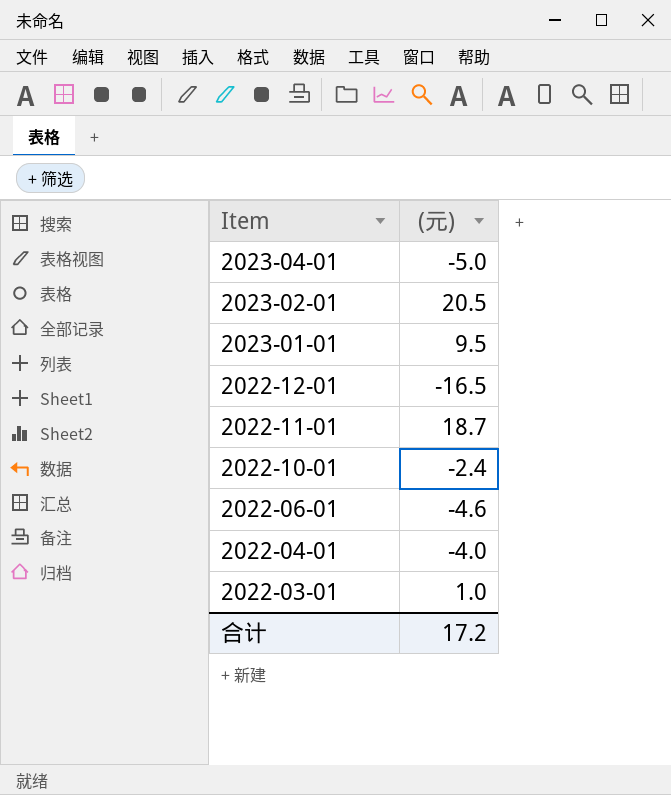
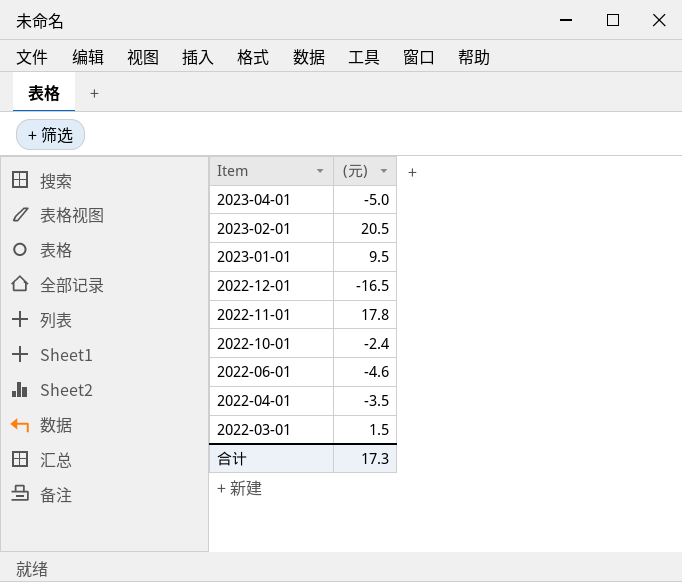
2022-11-01 | (元): 18.7 -> 17.8
2022-04-01 | (元): -4.0 -> -3.5
2022-03-01 | (元): 1.0 -> 1.5
合计 | (元): 17.2 -> 17.3

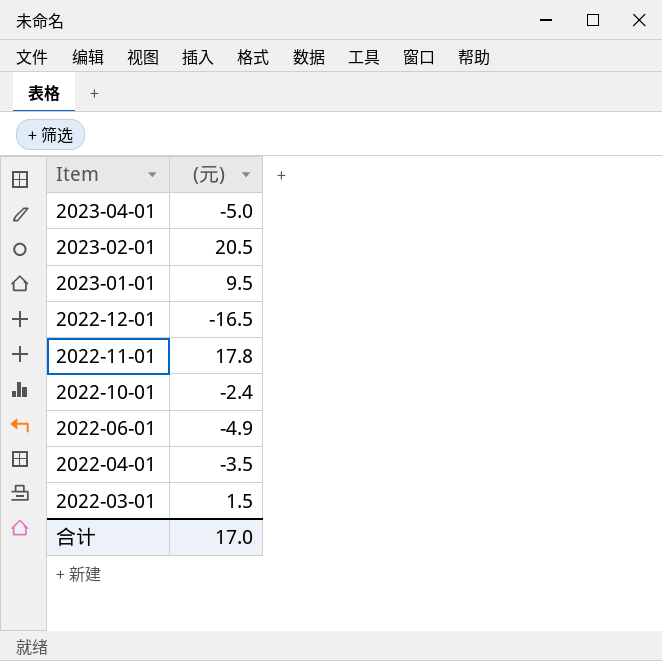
2022-06-01 | (元): -4.6 -> -4.9
合计 | (元): 17.3 -> 17.0

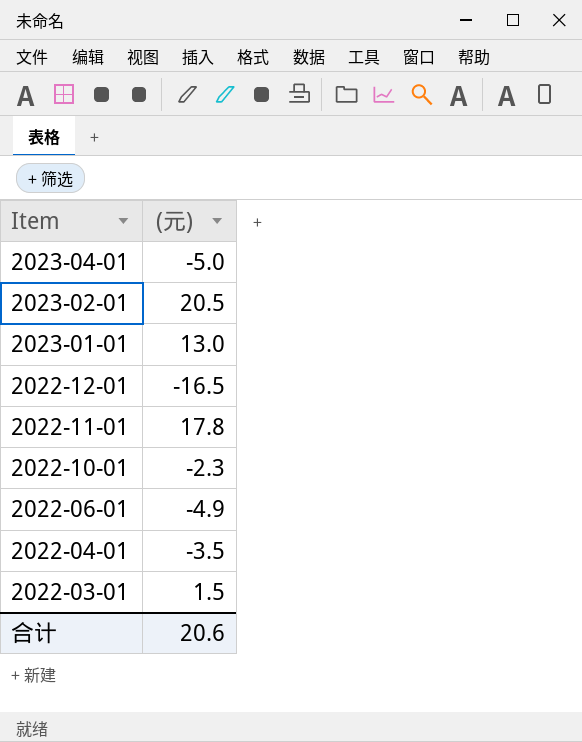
2023-01-01 | (元): 9.5 -> 13.0
2022-10-01 | (元): -2.4 -> -2.3
合计 | (元): 17.0 -> 20.6

